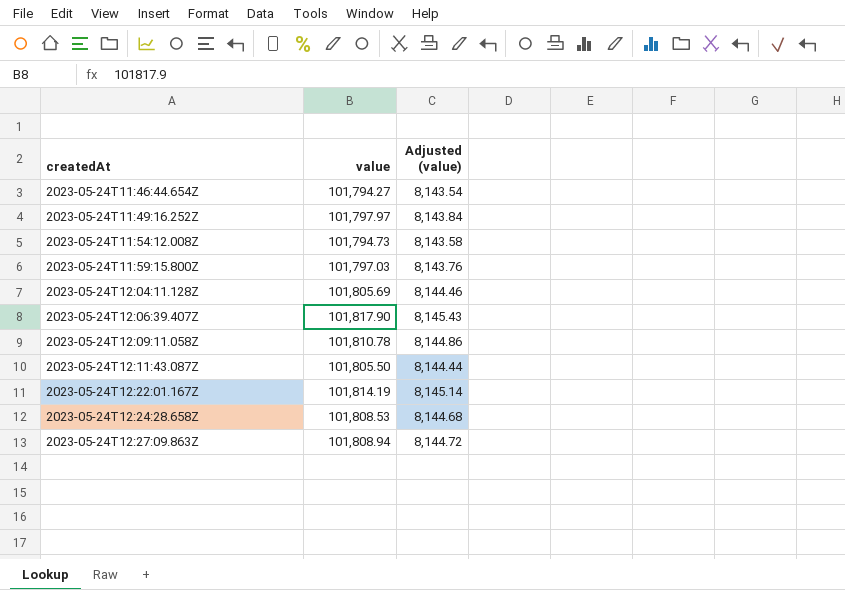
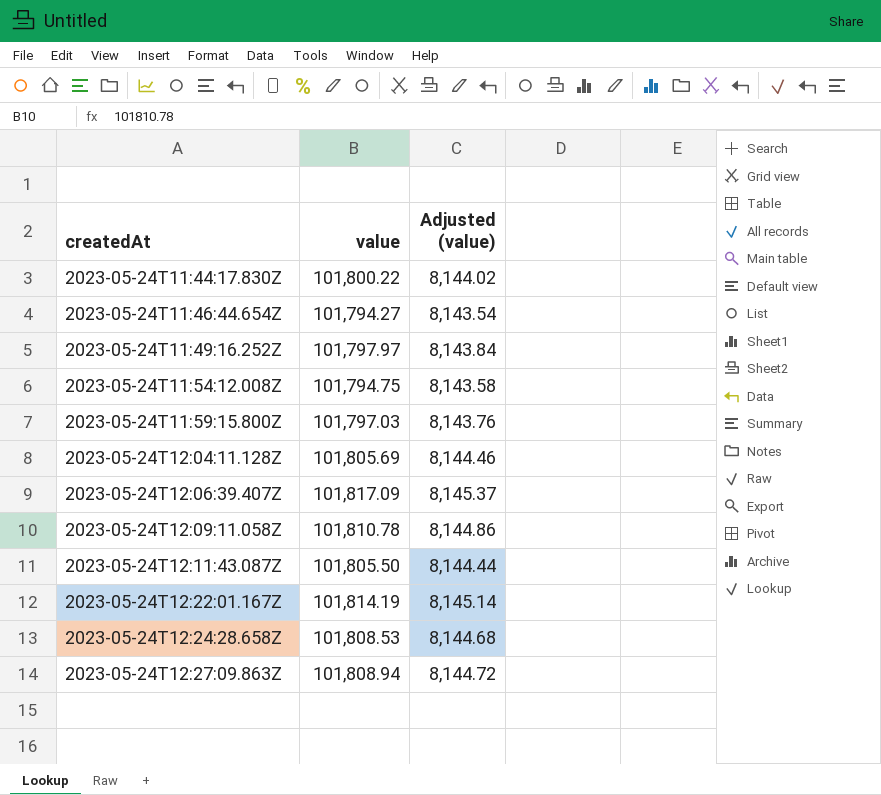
row 2023-05-24T11:44:17.830Z: none -> 101,800.22 | 8,144.02
2023-05-24T11:54:12.008Z | value: 101,794.73 -> 101,794.75
2023-05-24T12:06:39.407Z | value: 101,817.90 -> 101,817.09
2023-05-24T12:06:39.407Z | Adjusted (value): 8,145.43 -> 8,145.37

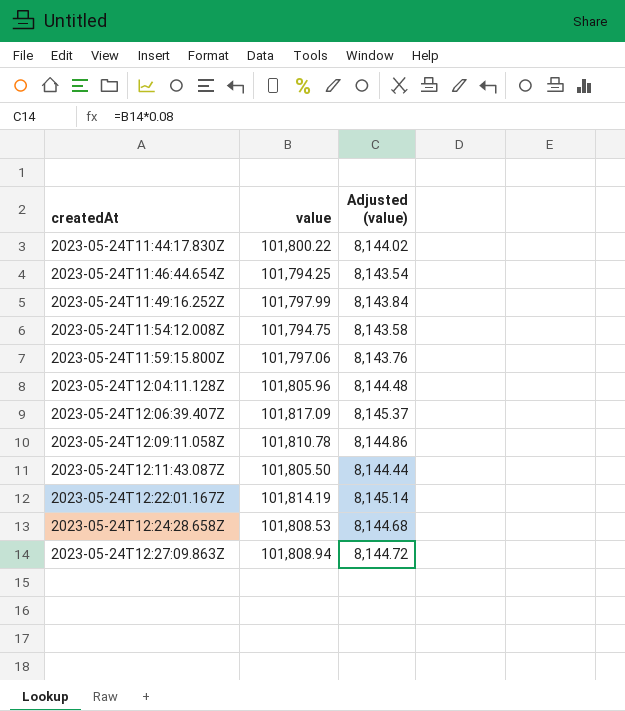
2023-05-24T11:46:44.654Z | value: 101,794.27 -> 101,794.25
2023-05-24T11:49:16.252Z | value: 101,797.97 -> 101,797.99
2023-05-24T11:59:15.800Z | value: 101,797.03 -> 101,797.06
2023-05-24T12:04:11.128Z | value: 101,805.69 -> 101,805.96
2023-05-24T12:04:11.128Z | Adjusted (value): 8,144.46 -> 8,144.48

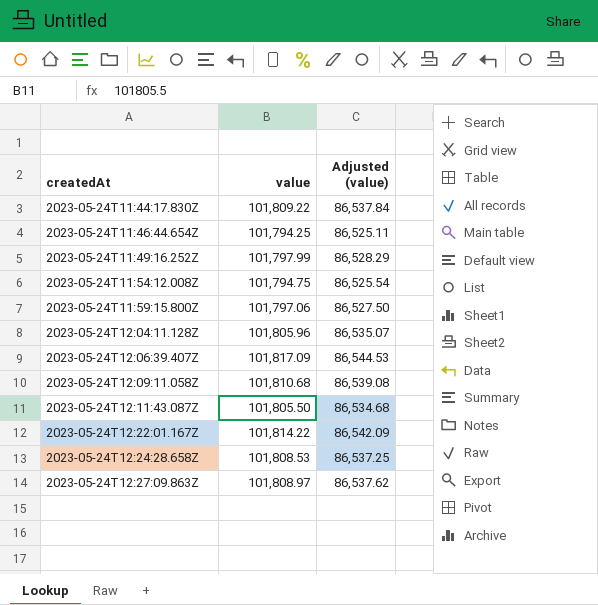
column Adjusted (value) | formula: [value] * 0.08 -> [value] * 0.85
2023-05-24T11:44:17.830Z | value: 101,800.22 -> 101,809.22
2023-05-24T12:09:11.058Z | value: 101,810.78 -> 101,810.68
2023-05-24T12:22:01.167Z | value: 101,814.19 -> 101,814.22
2023-05-24T12:27:09.863Z | value: 101,808.94 -> 101,808.97

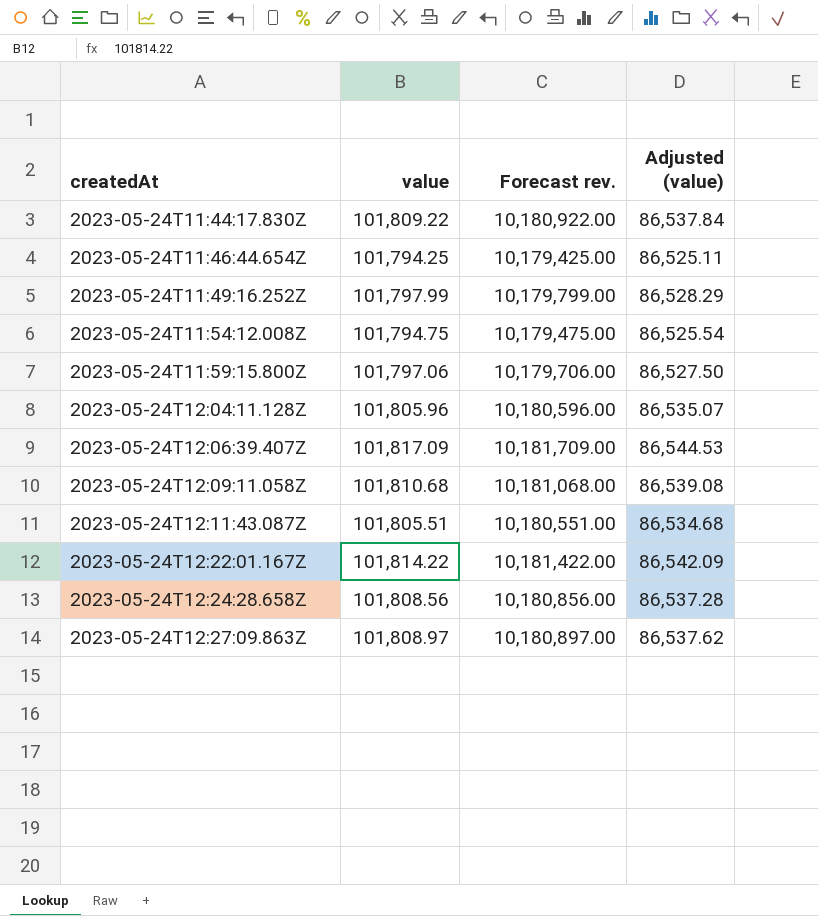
column Forecast rev. | formula: none -> [value] * 100
2023-05-24T12:11:43.087Z | value: 101,805.50 -> 101,805.51
2023-05-24T12:24:28.658Z | value: 101,808.53 -> 101,808.56
2023-05-24T12:24:28.658Z | Adjusted (value): 86,537.25 -> 86,537.28

